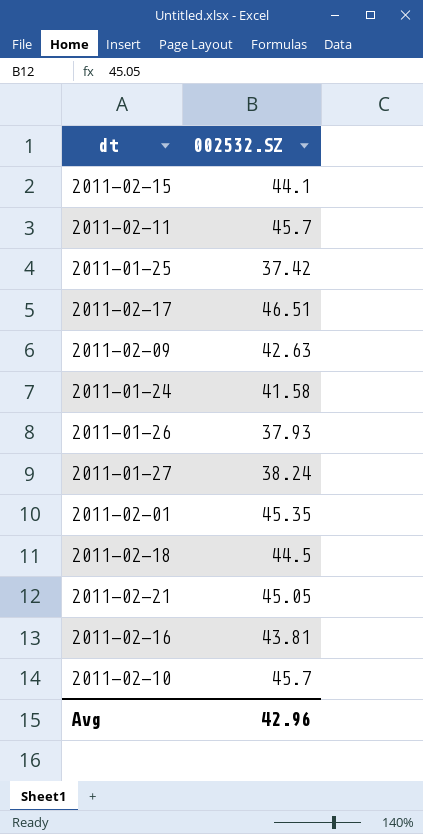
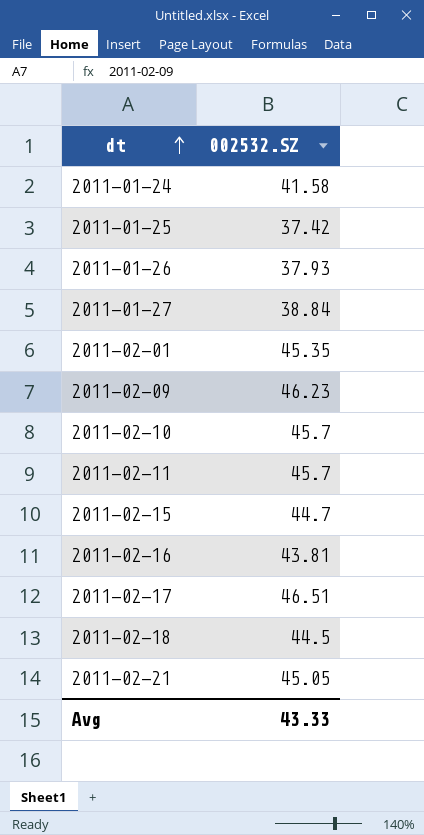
row order: none -> dt ascending
2011-01-27 | 002532.SZ: 38.24 -> 38.84
2011-02-09 | 002532.SZ: 42.63 -> 46.23
2011-02-15 | 002532.SZ: 44.1 -> 44.7
Avg | 002532.SZ: 42.96 -> 43.33

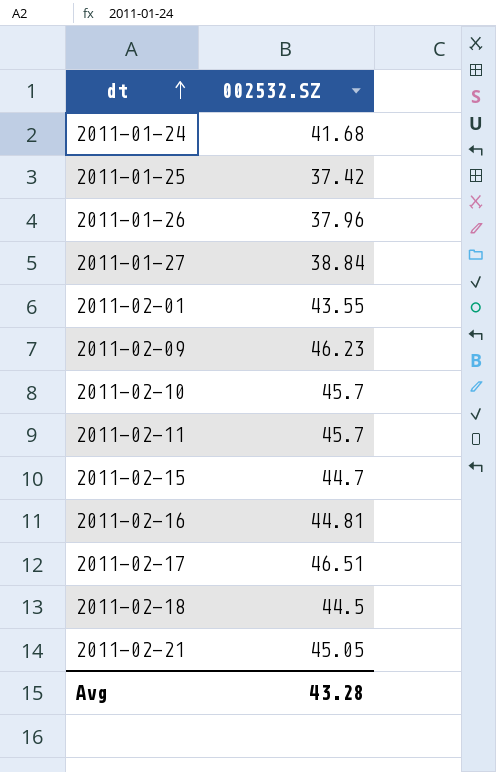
2011-01-24 | 002532.SZ: 41.58 -> 41.68
2011-01-26 | 002532.SZ: 37.93 -> 37.96
2011-02-01 | 002532.SZ: 45.35 -> 43.55
2011-02-16 | 002532.SZ: 43.81 -> 44.81
Avg | 002532.SZ: 43.33 -> 43.28

